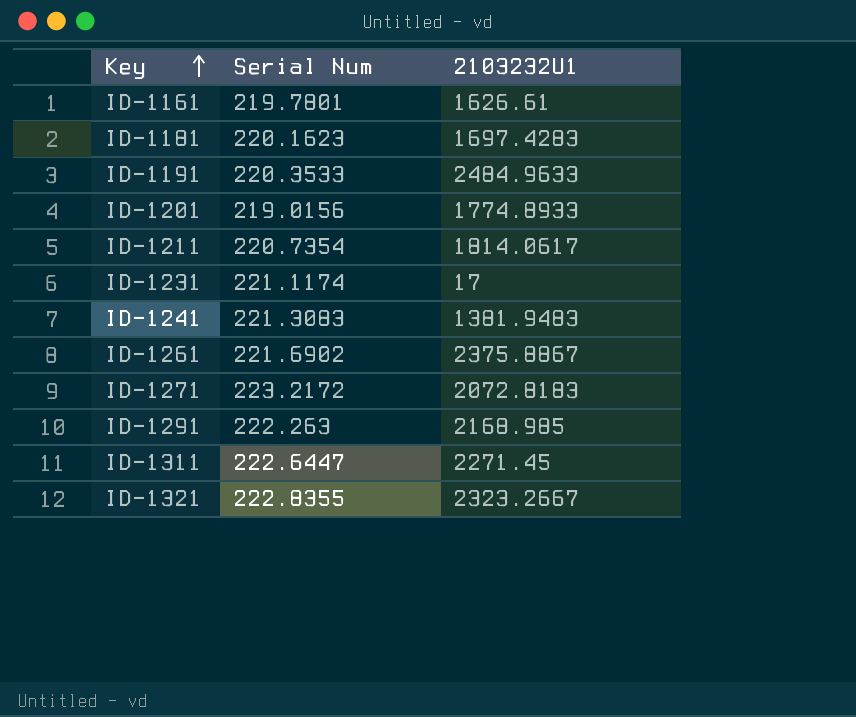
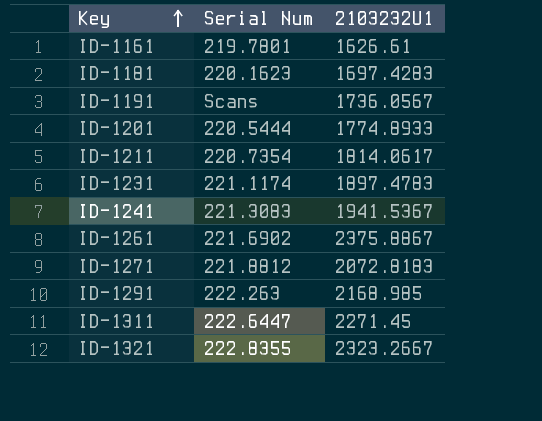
ID-1191 | Serial Num: 220.3533 -> Scans
ID-1191 | 2103232U1: 2484.9633 -> 1736.0567
ID-1201 | Serial Num: 219.0156 -> 220.5444
ID-1231 | 2103232U1: 17 -> 1897.4783
ID-1241 | 2103232U1: 1381.9483 -> 1941.5367
ID-1271 | Serial Num: 223.2172 -> 221.8812

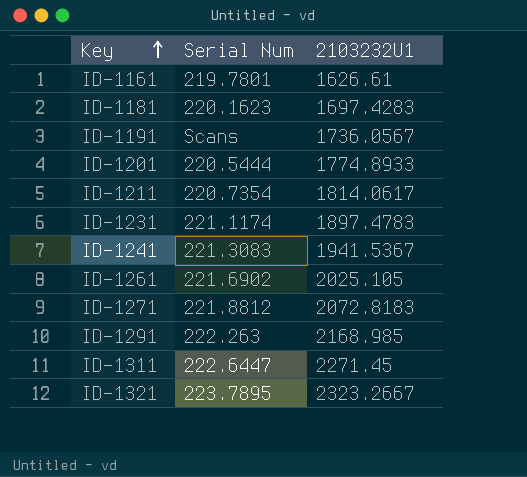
ID-1261 | 2103232U1: 2375.8867 -> 2025.105
ID-1321 | Serial Num: 222.8355 -> 223.7895

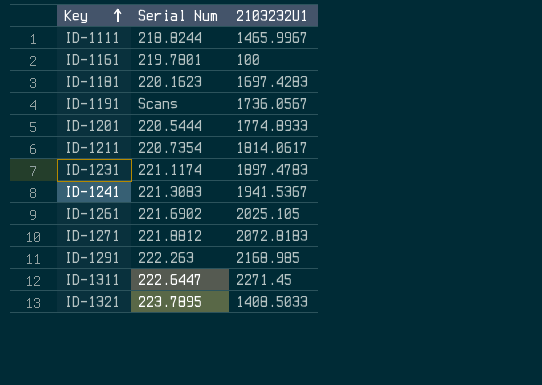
row ID-1111: none -> 218.8244 | 1465.9967
ID-1161 | 2103232U1: 1626.61 -> 100
ID-1321 | 2103232U1: 2323.2667 -> 1408.5033

